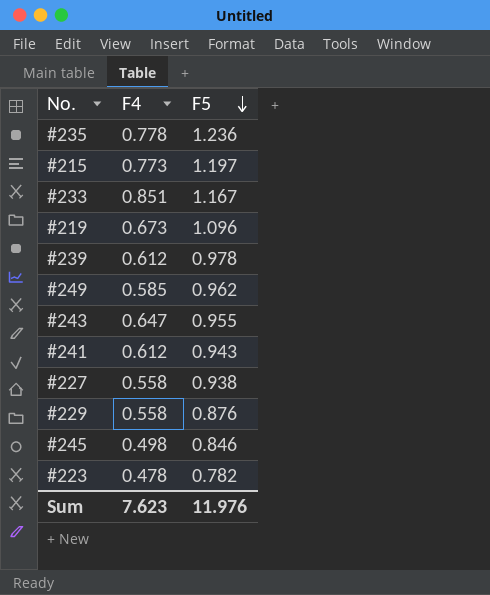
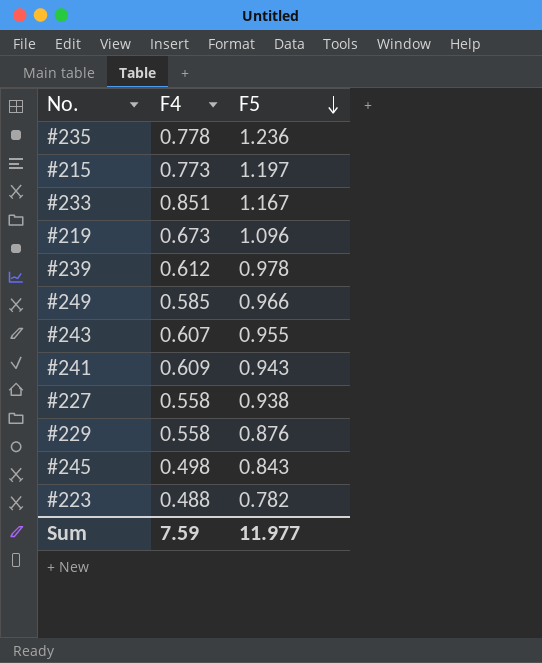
#249 | F5: 0.962 -> 0.966
#243 | F4: 0.647 -> 0.607
#241 | F4: 0.612 -> 0.609
#245 | F5: 0.846 -> 0.843
#223 | F4: 0.478 -> 0.488
Sum | F4: 7.623 -> 7.59
Sum | F5: 11.976 -> 11.977

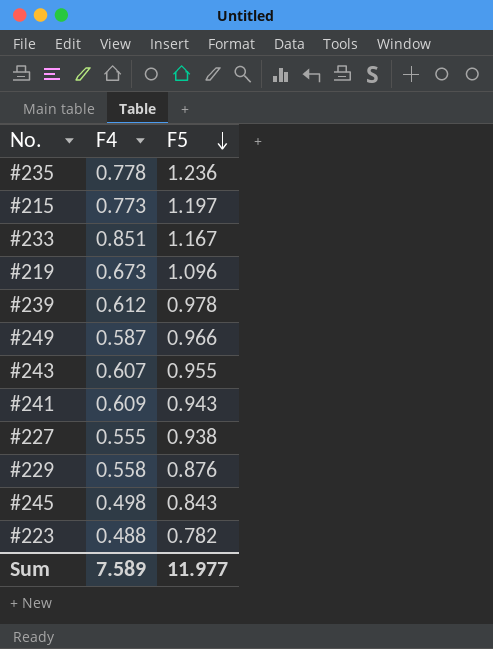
#249 | F4: 0.585 -> 0.587
#227 | F4: 0.558 -> 0.555
Sum | F4: 7.59 -> 7.589

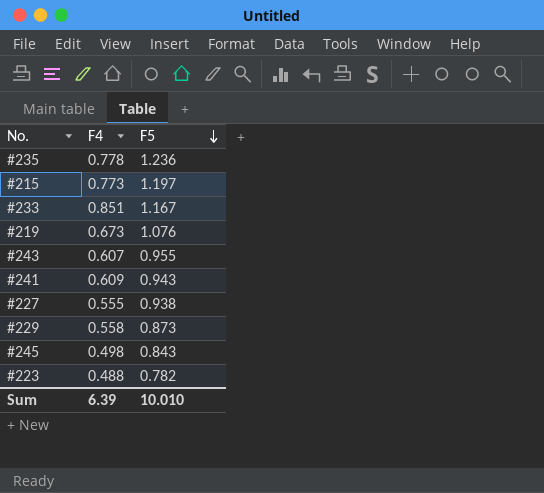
row #239: 0.612 | 0.978 -> none
row #249: 0.587 | 0.966 -> none
#219 | F5: 1.096 -> 1.076
#229 | F5: 0.876 -> 0.873
Sum | F4: 7.589 -> 6.39
Sum | F5: 11.977 -> 10.010

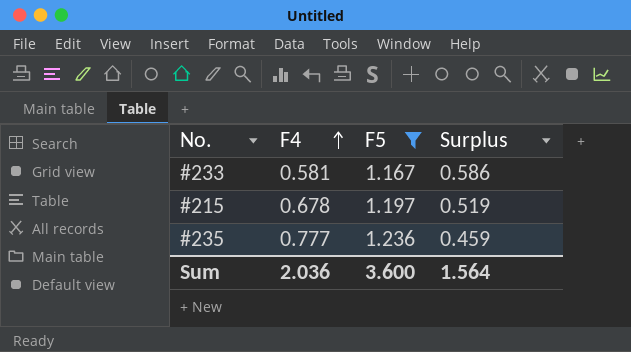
filter: none -> F5 >= 1.167
row order: F5 descending -> F4 ascending
column Surplus | formula: none -> [F5] - [F4]
#233 | F4: 0.851 -> 0.581
#215 | F4: 0.773 -> 0.678
#235 | F4: 0.778 -> 0.777
Sum | F4: 6.39 -> 2.036
Sum | F5: 10.010 -> 3.600

